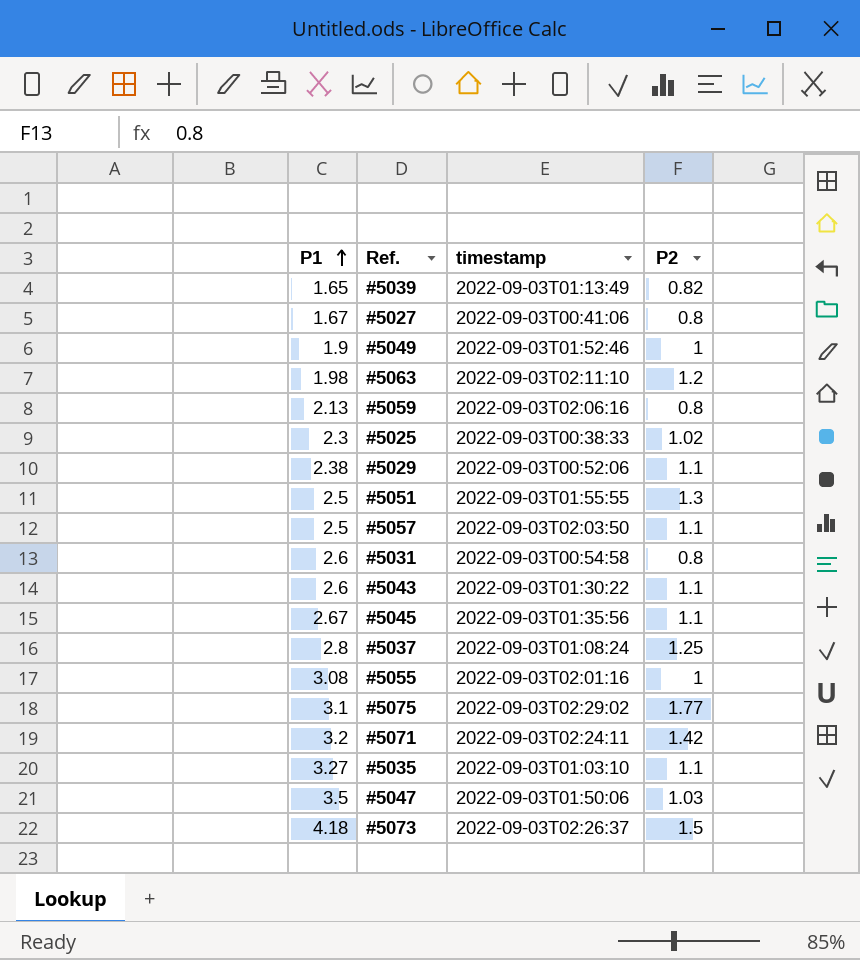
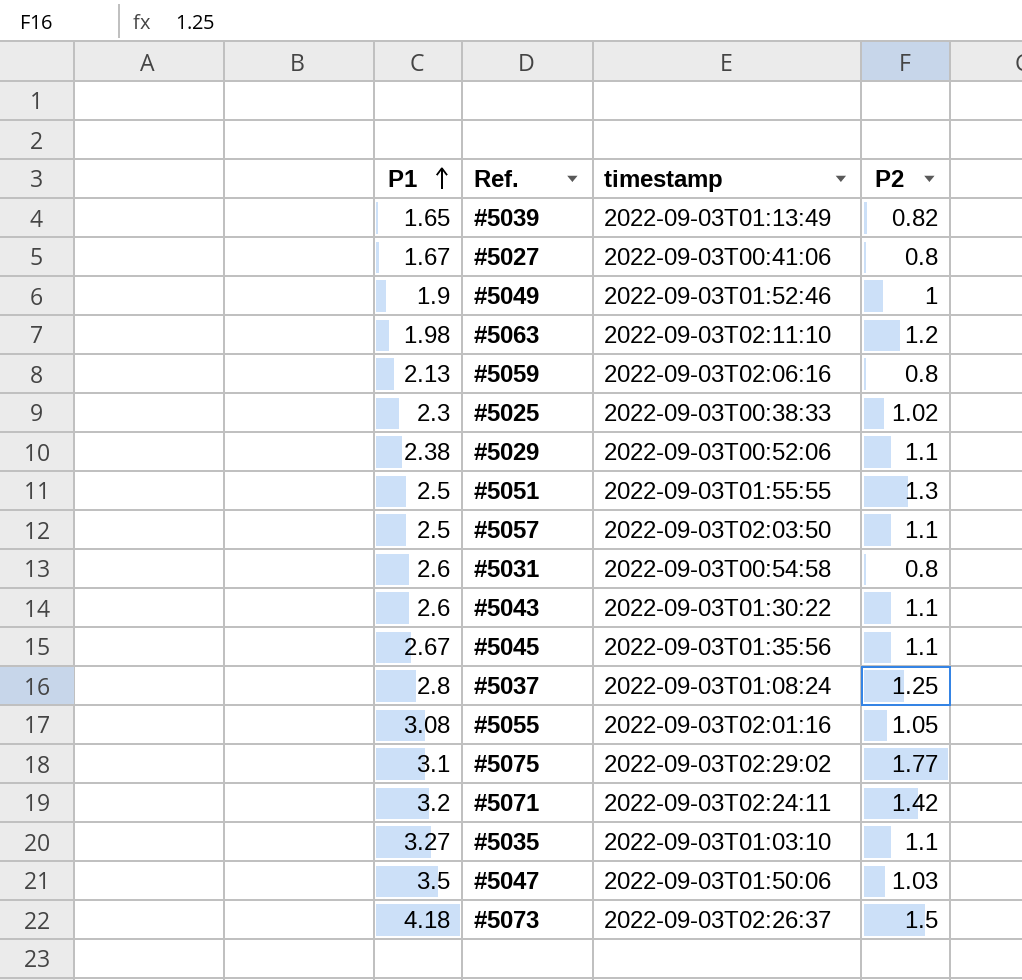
#5055 | P2: 1 -> 1.05

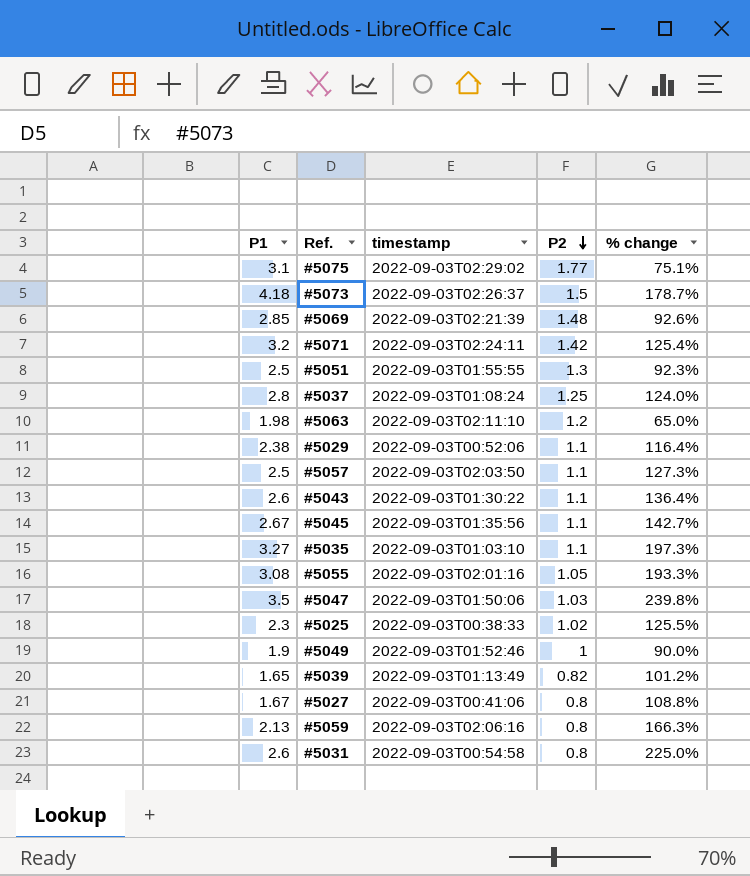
row order: P1 ascending -> P2 descending
column % change | formula: none -> ([P1] - [P2]) / [P2]
row #5069: none -> 2.85 | 2022-09-03T02:21:39 | 1.48 | 92.6%

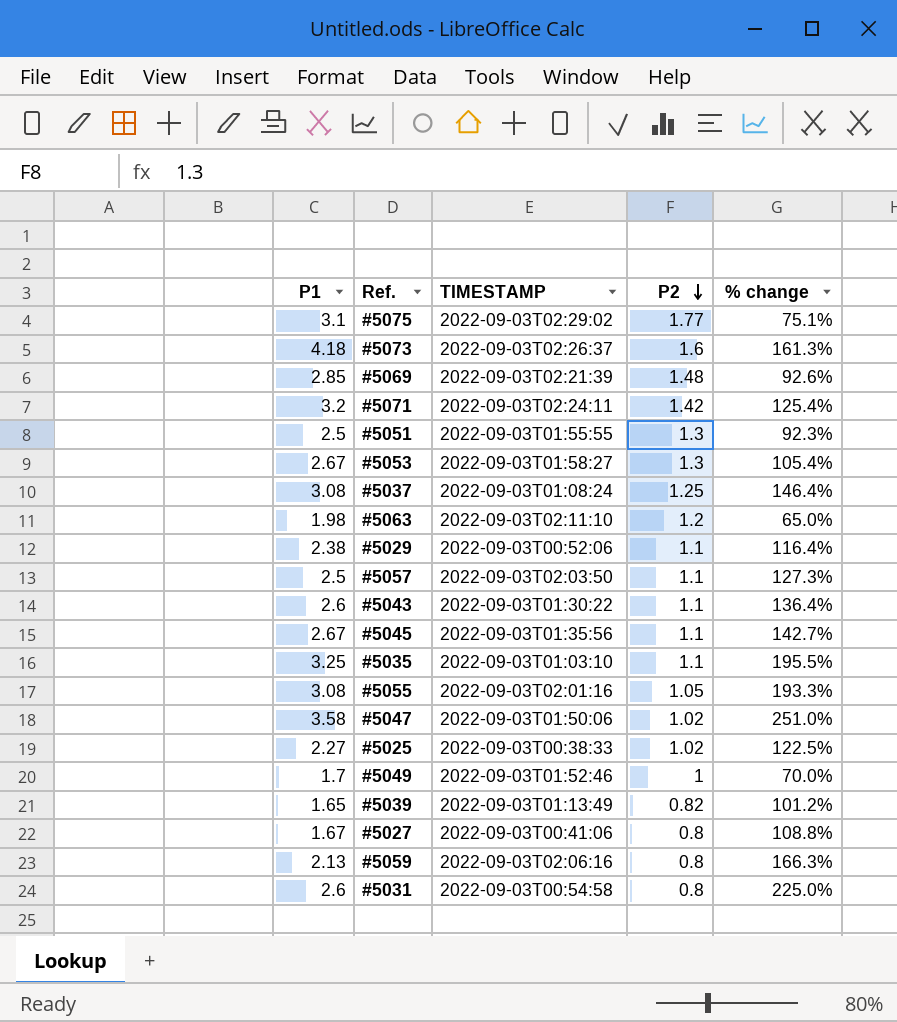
column name: timestamp -> TIMESTAMP
#5073 | P2: 1.5 -> 1.6
#5073 | % change: 178.7% -> 161.3%
row #5053: none -> 2.67 | 2022-09-03T01:58:27 | 1.3 | 105.4%
#5037 | P1: 2.8 -> 3.08
#5037 | % change: 124.0% -> 146.4%
#5035 | P1: 3.27 -> 3.25
#5035 | % change: 197.3% -> 195.5%
#5047 | P1: 3.5 -> 3.58
#5047 | P2: 1.03 -> 1.02
#5047 | % change: 239.8% -> 251.0%
#5025 | P1: 2.3 -> 2.27
#5025 | % change: 125.5% -> 122.5%
#5049 | P1: 1.9 -> 1.7
#5049 | % change: 90.0% -> 70.0%

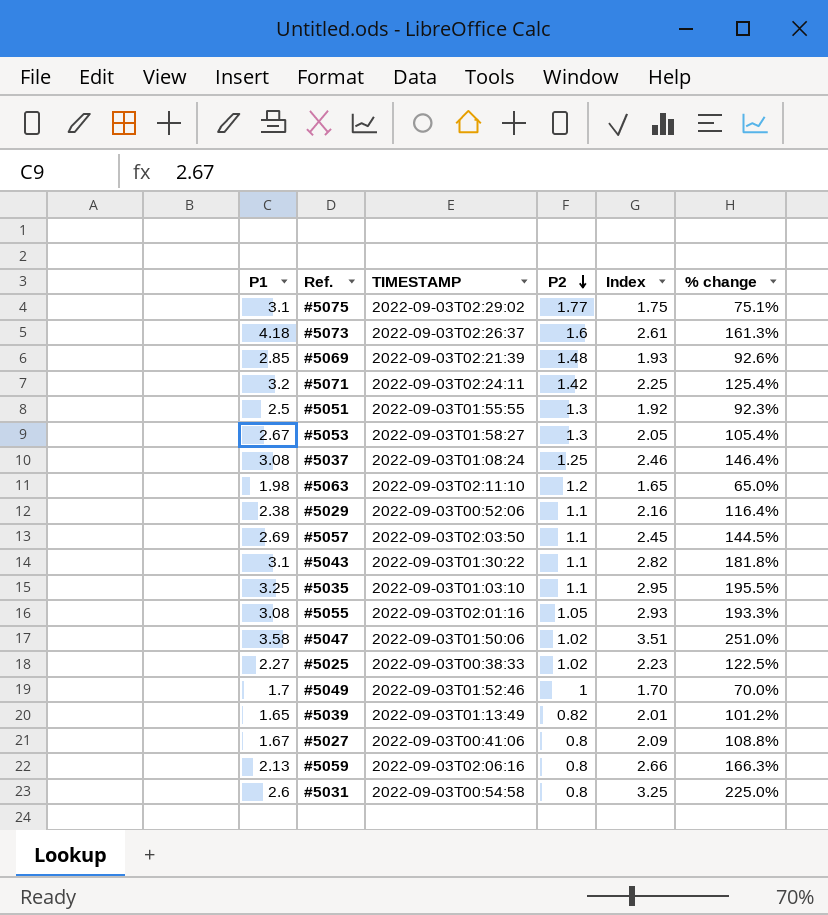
column Index | formula: none -> [P1] / [P2]
row #5045: 2.67 | 2022-09-03T01:35:56 | 1.1 | 142.7% -> none
#5057 | P1: 2.5 -> 2.69
#5057 | % change: 127.3% -> 144.5%
#5043 | P1: 2.6 -> 3.1
#5043 | % change: 136.4% -> 181.8%

